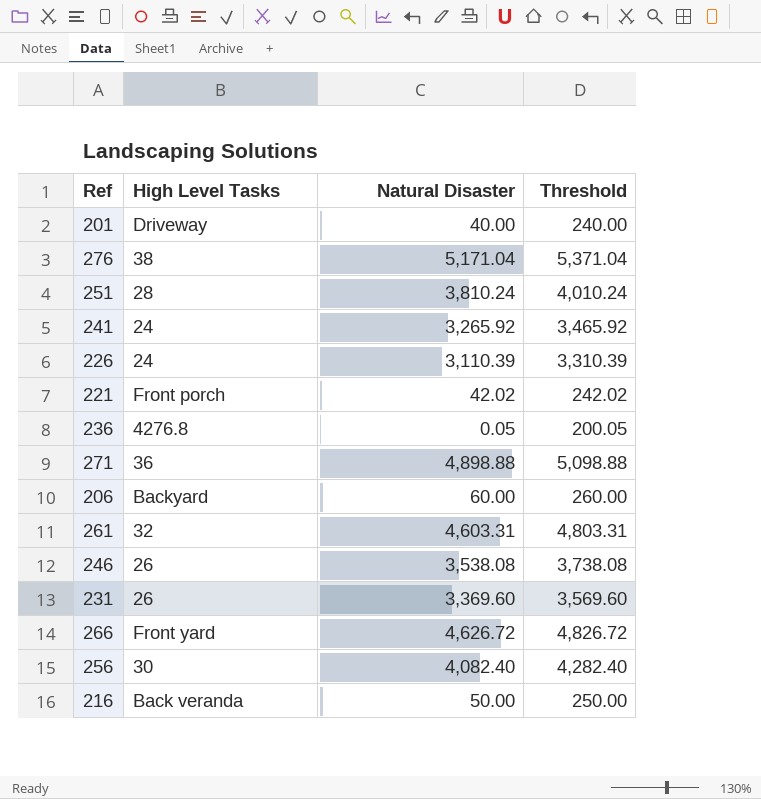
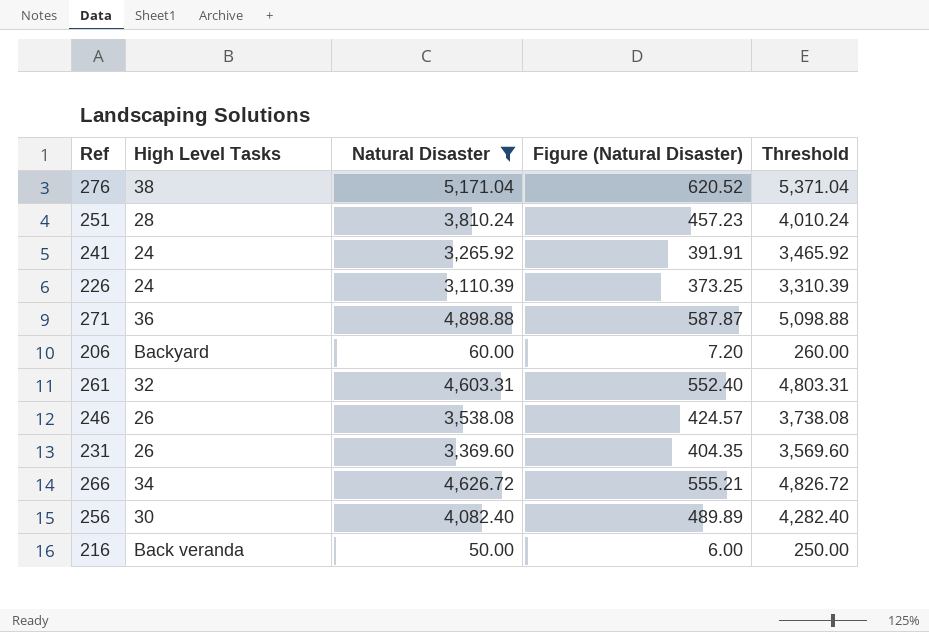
filter: none -> Natural Disaster >= 50.00
column Figure (Natural Disaster) | formula: none -> [Natural Disaster] * 0.12
266 | High Level Tasks: Front yard -> 34

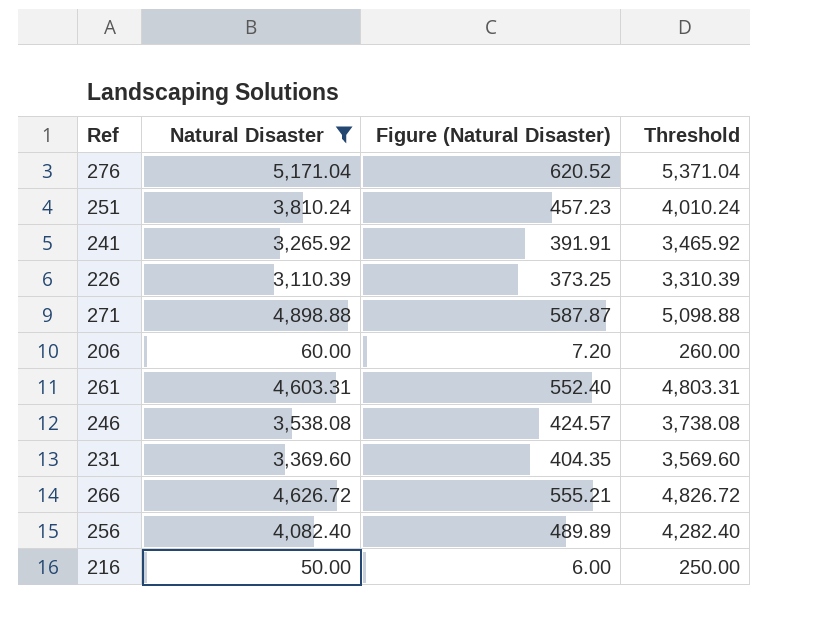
column High Level Tasks | position: 2 -> none

